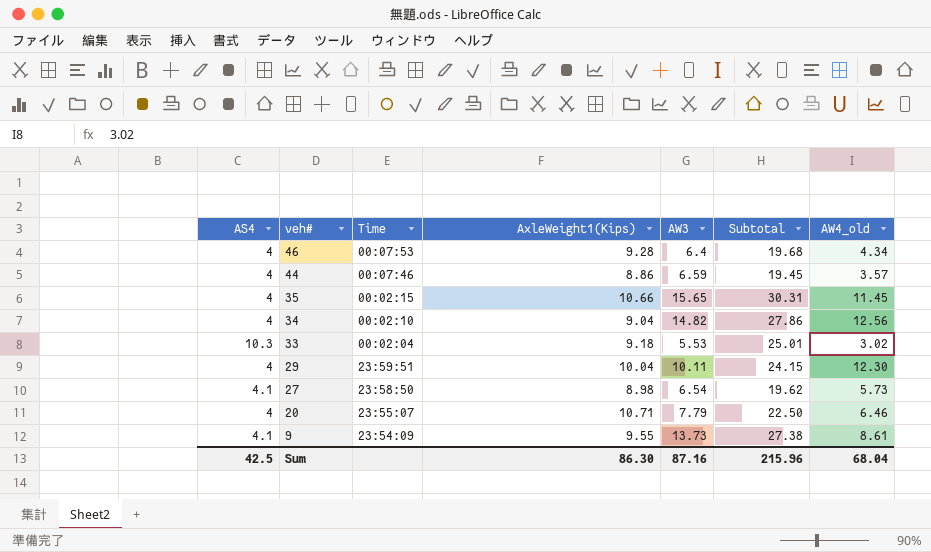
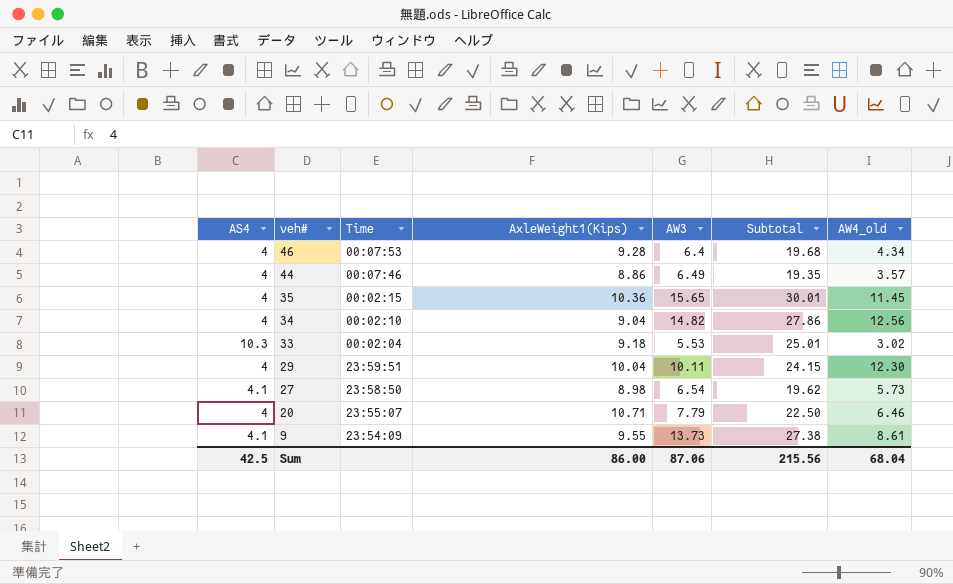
44 | AW3: 6.59 -> 6.49
44 | Subtotal: 19.45 -> 19.35
35 | AxleWeight1(Kips): 10.66 -> 10.36
35 | Subtotal: 30.31 -> 30.01
Sum | AxleWeight1(Kips): 86.30 -> 86.00
Sum | AW3: 87.16 -> 87.06
Sum | Subtotal: 215.96 -> 215.56

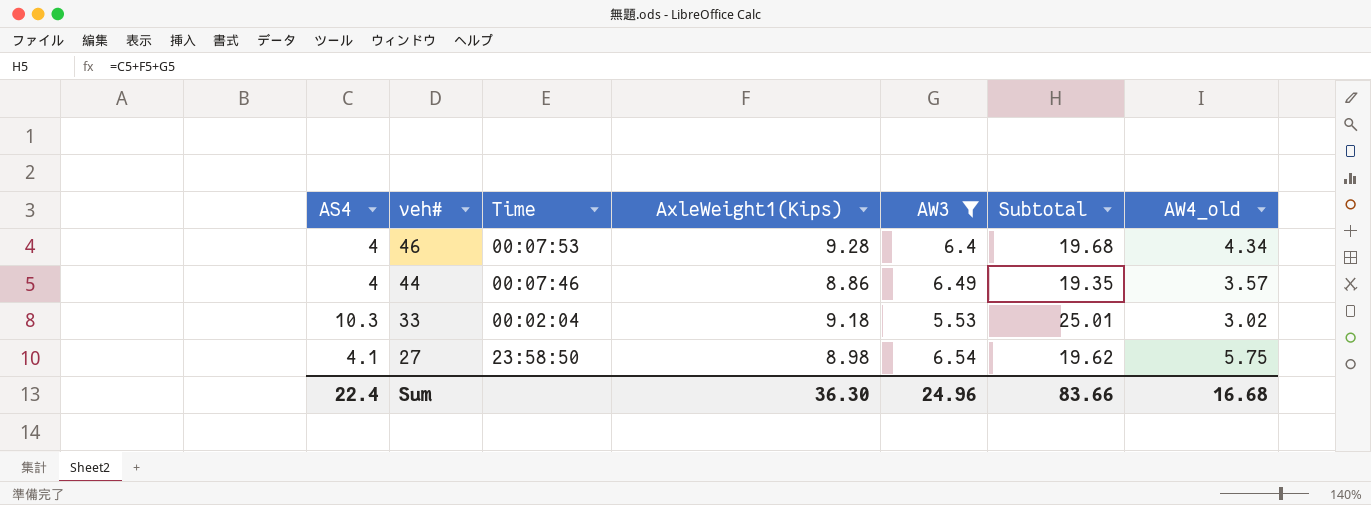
filter: none -> AW3 <= 6.54
27 | AW4_old: 5.73 -> 5.75
Sum | AS4: 42.5 -> 22.4
Sum | AxleWeight1(Kips): 86.00 -> 36.30
Sum | AW3: 87.06 -> 24.96
Sum | Subtotal: 215.56 -> 83.66
Sum | AW4_old: 68.04 -> 16.68

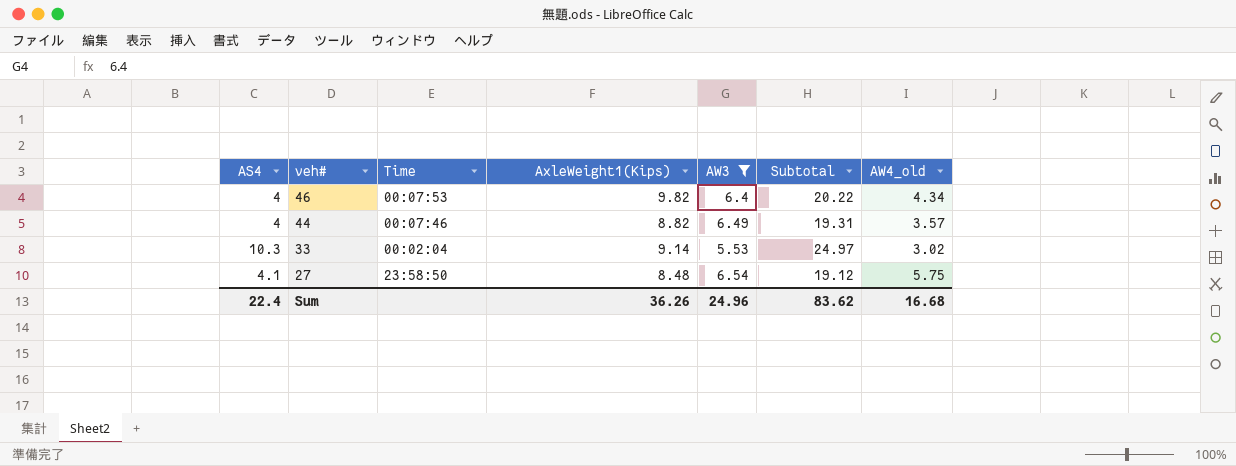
46 | AxleWeight1(Kips): 9.28 -> 9.82
46 | Subtotal: 19.68 -> 20.22
44 | AxleWeight1(Kips): 8.86 -> 8.82
44 | Subtotal: 19.35 -> 19.31
33 | AxleWeight1(Kips): 9.18 -> 9.14
33 | Subtotal: 25.01 -> 24.97
27 | AxleWeight1(Kips): 8.98 -> 8.48
27 | Subtotal: 19.62 -> 19.12
Sum | AxleWeight1(Kips): 36.30 -> 36.26
Sum | Subtotal: 83.66 -> 83.62

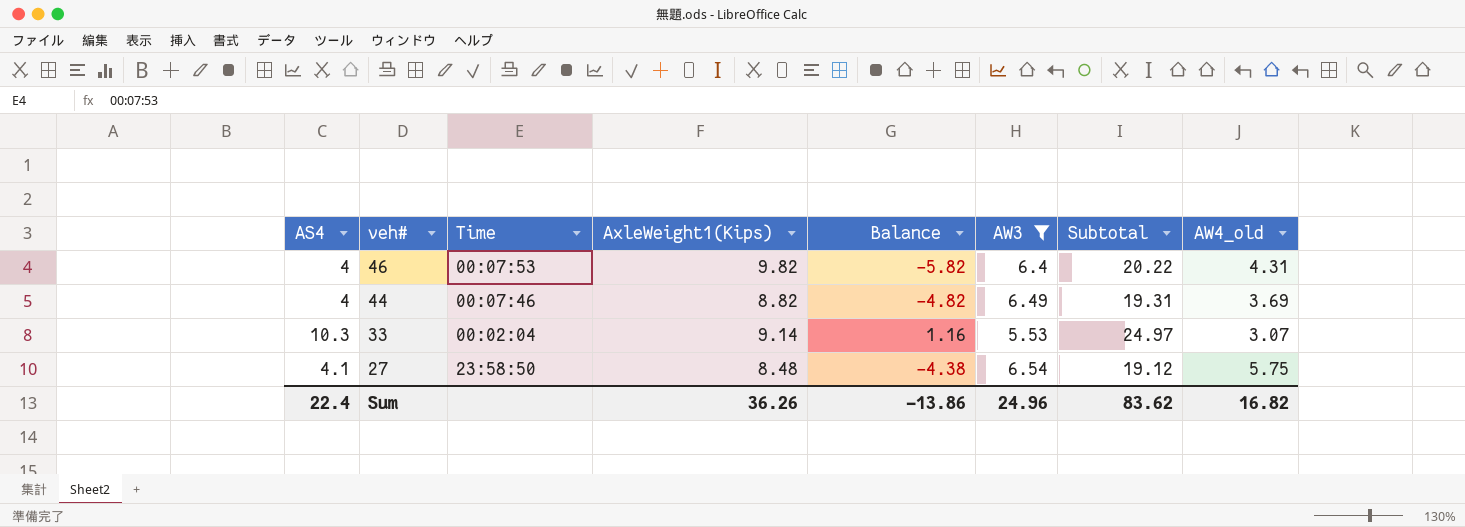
column Balance | formula: none -> [AS4] - [AxleWeight1(Kips)]
46 | AW4_old: 4.34 -> 4.31
44 | AW4_old: 3.57 -> 3.69
33 | AW4_old: 3.02 -> 3.07
Sum | AW4_old: 16.68 -> 16.82

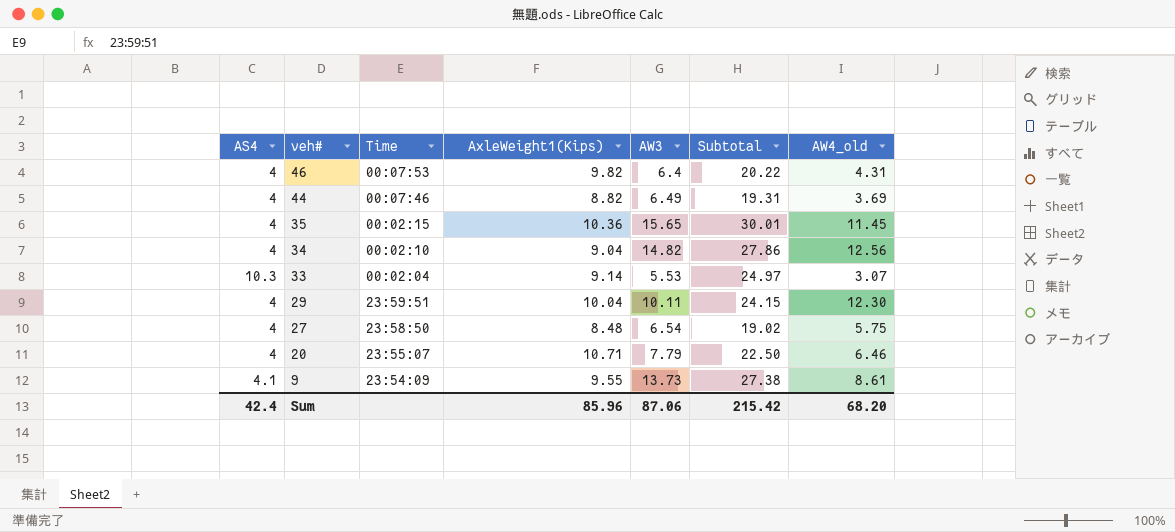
filter: AW3 <= 6.54 -> none
column Balance | formula: [AS4] - [AxleWeight1(Kips)] -> none
27 | AS4: 4.1 -> 4
27 | Subtotal: 19.12 -> 19.02
Sum | AS4: 22.4 -> 42.4
Sum | AxleWeight1(Kips): 36.26 -> 85.96
Sum | AW3: 24.96 -> 87.06
Sum | Subtotal: 83.62 -> 215.42
Sum | AW4_old: 16.82 -> 68.20

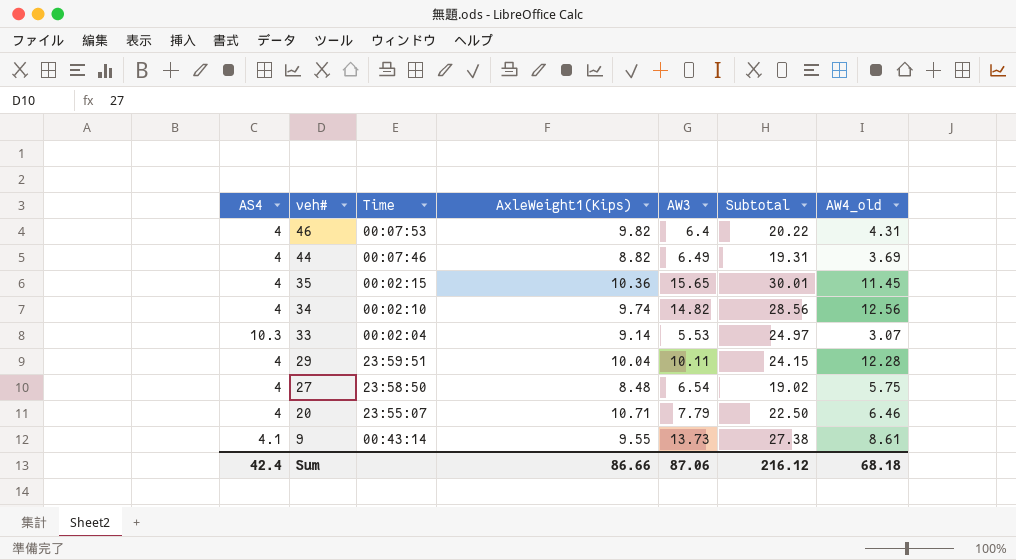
34 | AxleWeight1(Kips): 9.04 -> 9.74
34 | Subtotal: 27.86 -> 28.56
29 | AW4_old: 12.30 -> 12.28
9 | Time: 23:54:09 -> 00:43:14
Sum | AxleWeight1(Kips): 85.96 -> 86.66
Sum | Subtotal: 215.42 -> 216.12
Sum | AW4_old: 68.20 -> 68.18

